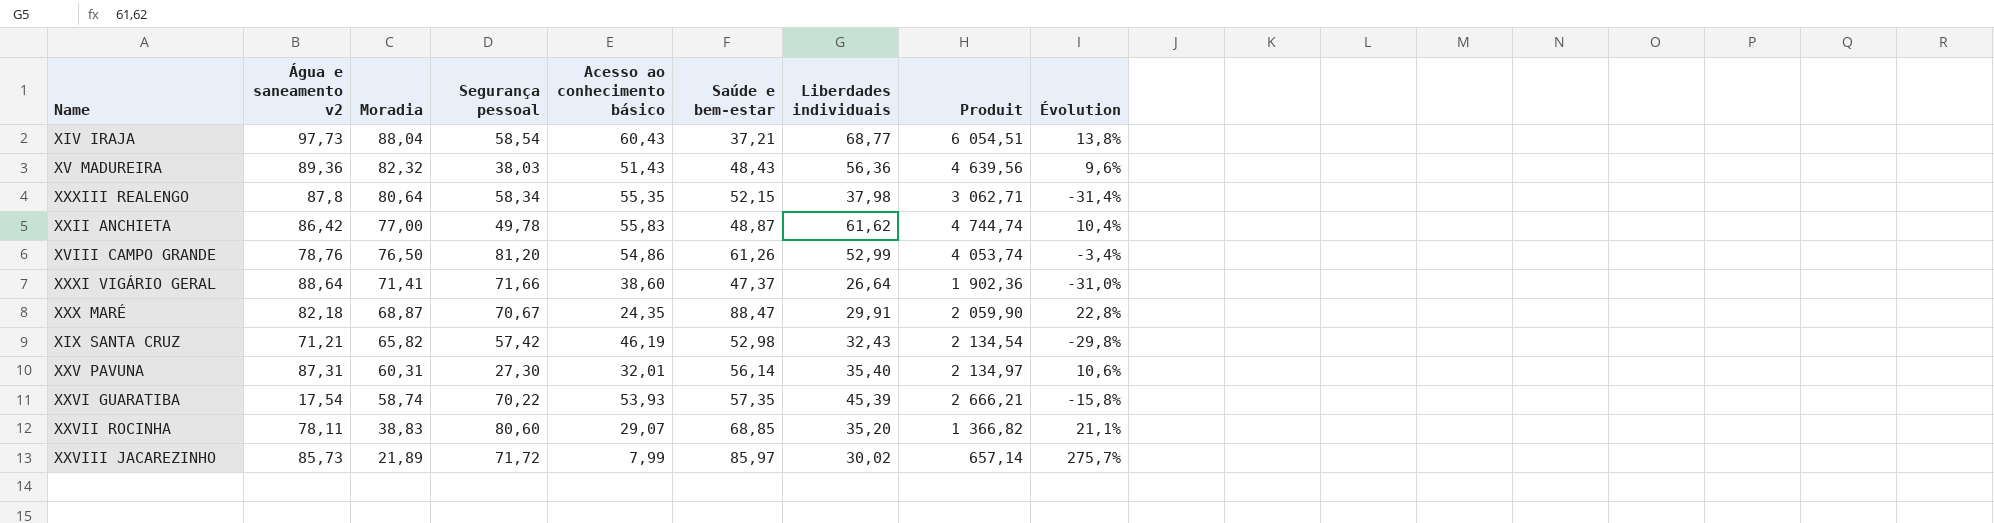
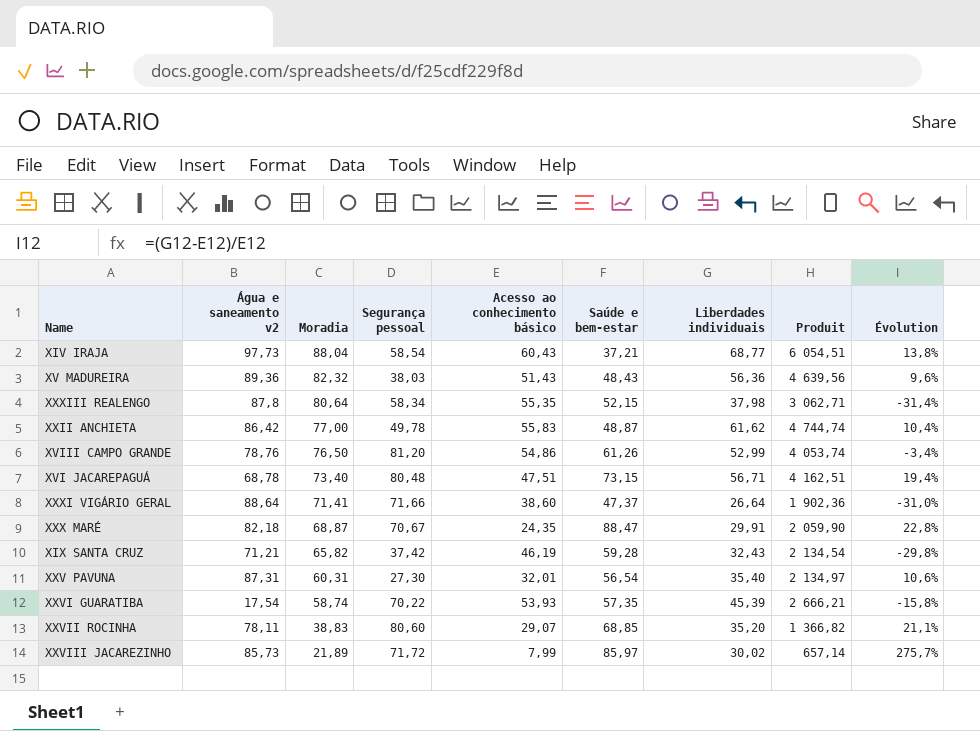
row XVI JACAREPAGUÁ: none -> 68,78 | 73,40 | 80,48 | 47,51 | 73,15 | 56,71 | 4 162,51 | 19,4%
XIX SANTA CRUZ | Segurança pessoal: 57,42 -> 37,42
XIX SANTA CRUZ | Saúde e bem-estar: 52,98 -> 59,28
XXV PAVUNA | Saúde e bem-estar: 56,14 -> 56,54

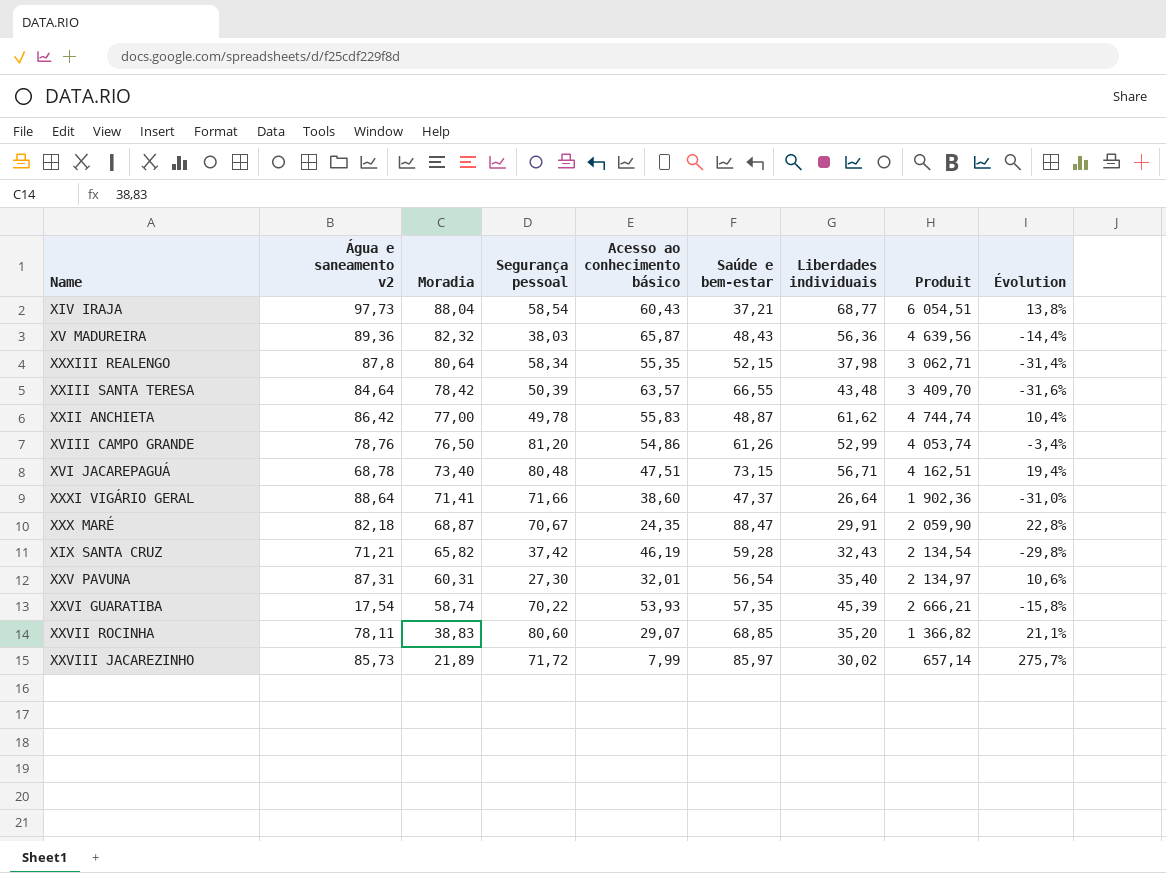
XV MADUREIRA | Acesso ao conhecimento básico: 51,43 -> 65,87
XV MADUREIRA | Évolution: 9,6% -> -14,4%
row XXIII SANTA TERESA: none -> 84,64 | 78,42 | 50,39 | 63,57 | 66,55 | 43,48 | 3 409,70 | -31,6%

